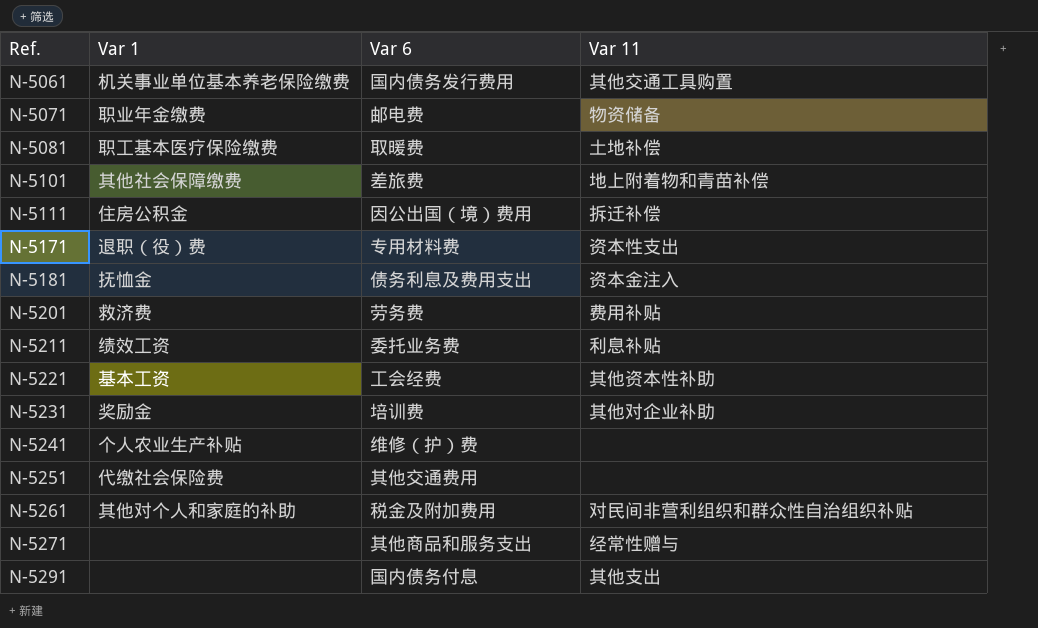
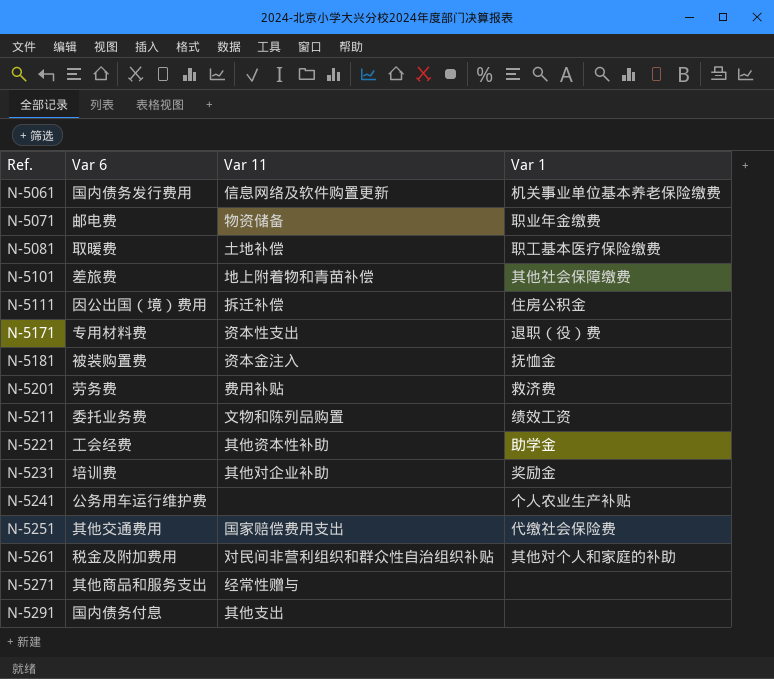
column Var 1 | position: 2 -> 4
N-5061 | Var 11: 其他交通工具购置 -> 信息网络及软件购置更新
N-5181 | Var 6: 债务利息及费用支出 -> 被装购置费
N-5211 | Var 11: 利息补贴 -> 文物和陈列品购置
N-5221 | Var 1: 基本工资 -> 助学金
N-5241 | Var 6: 维修（护）费 -> 公务用车运行维护费
N-5251 | Var 11: none -> 国家赔偿费用支出

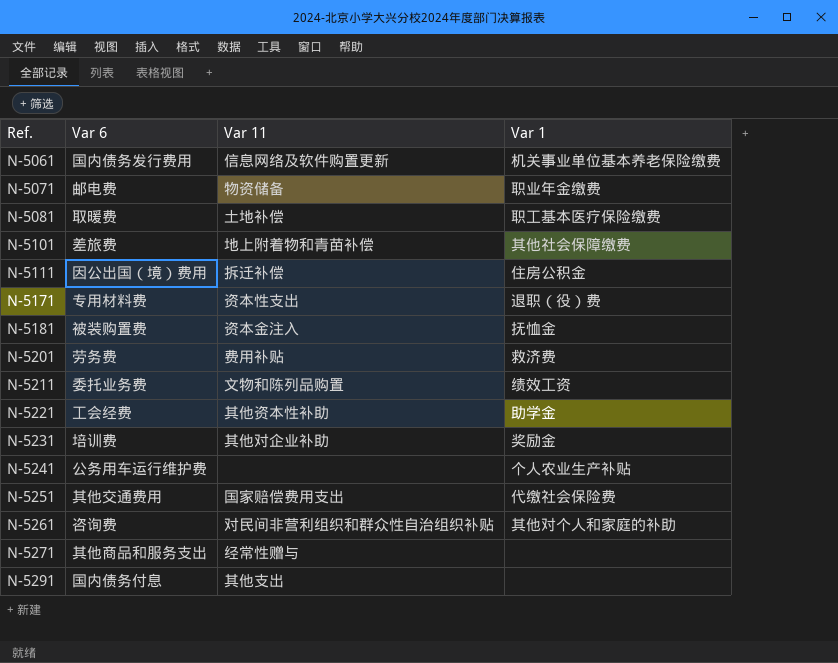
N-5261 | Var 6: 税金及附加费用 -> 咨询费

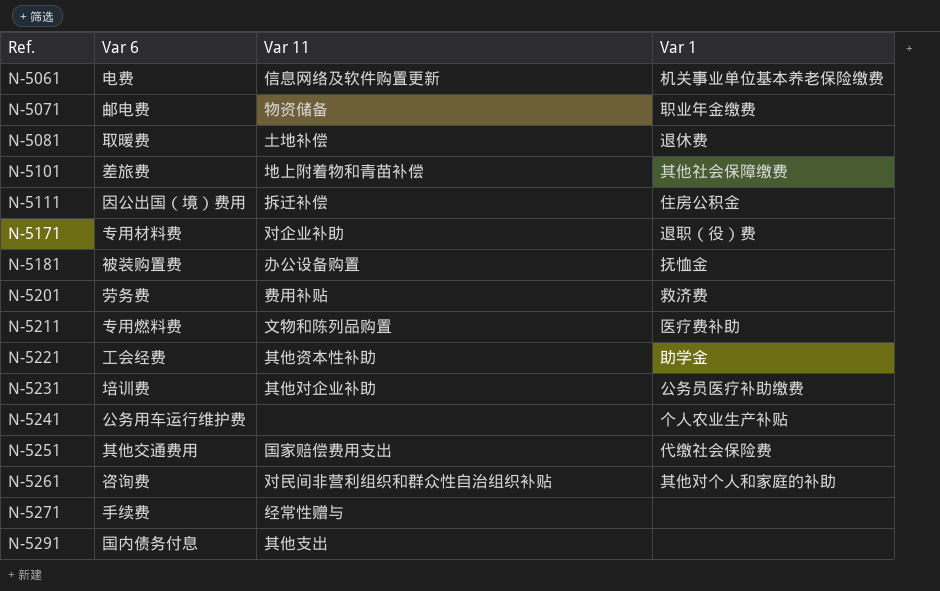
N-5061 | Var 6: 国内债务发行费用 -> 电费
N-5081 | Var 1: 职工基本医疗保险缴费 -> 退休费
N-5171 | Var 11: 资本性支出 -> 对企业补助
N-5181 | Var 11: 资本金注入 -> 办公设备购置
N-5211 | Var 6: 委托业务费 -> 专用燃料费
N-5211 | Var 1: 绩效工资 -> 医疗费补助
N-5231 | Var 1: 奖励金 -> 公务员医疗补助缴费
N-5271 | Var 6: 其他商品和服务支出 -> 手续费

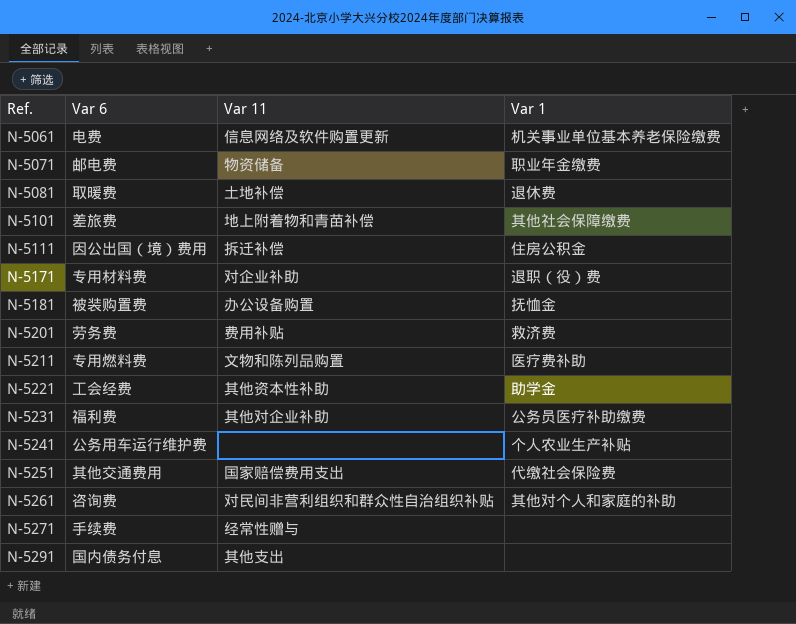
N-5231 | Var 6: 培训费 -> 福利费

